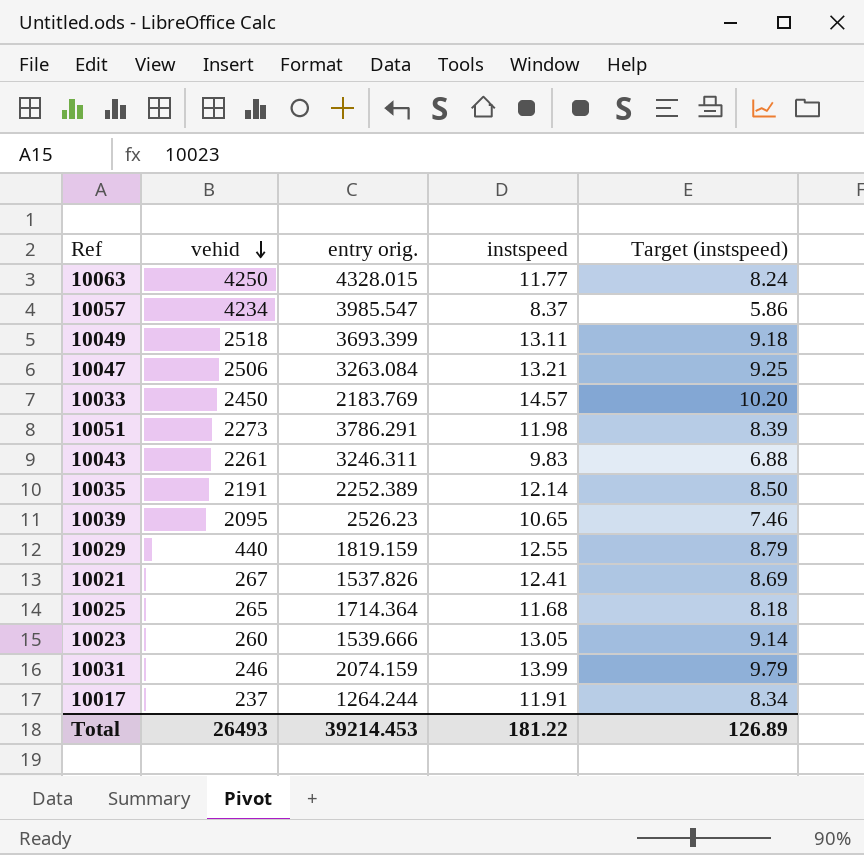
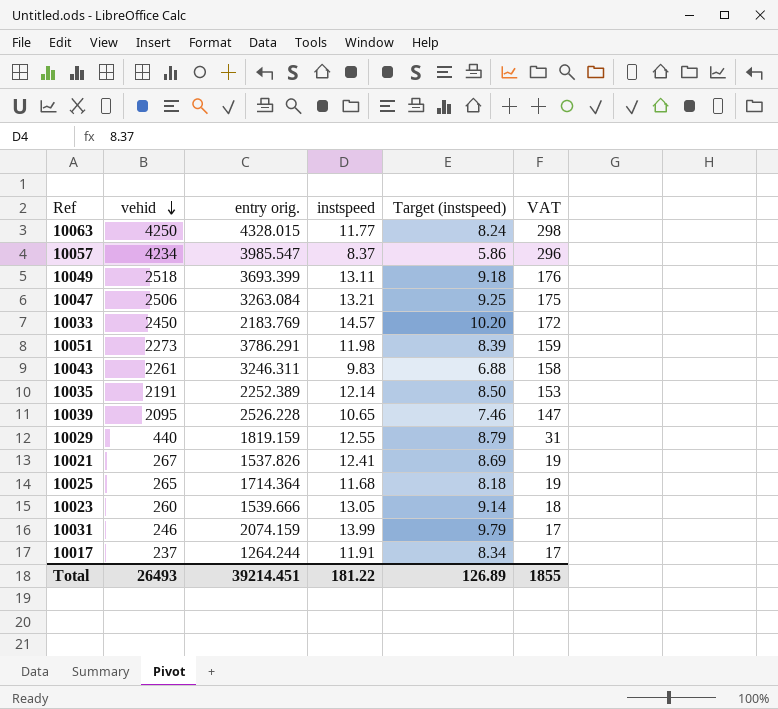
column VAT | formula: none -> [vehid] * 0.07
10039 | entry orig.: 2526.23 -> 2526.228
Total | entry orig.: 39214.453 -> 39214.451

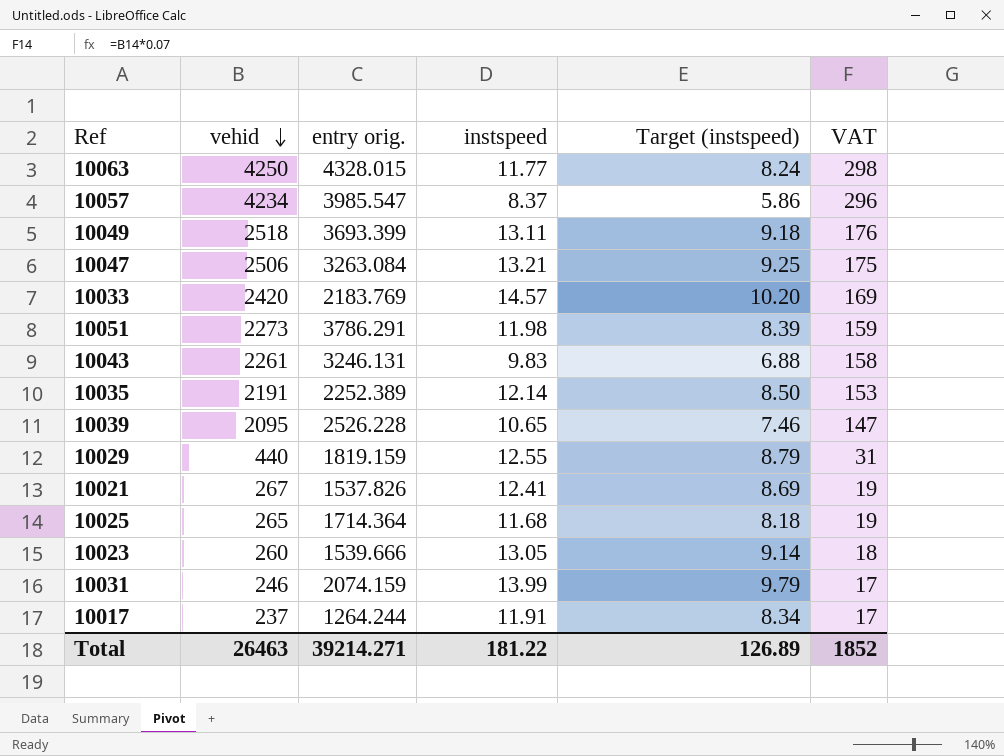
10033 | vehid: 2450 -> 2420
10033 | VAT: 172 -> 169
10043 | entry orig.: 3246.311 -> 3246.131
Total | vehid: 26493 -> 26463
Total | entry orig.: 39214.451 -> 39214.271
Total | VAT: 1855 -> 1852

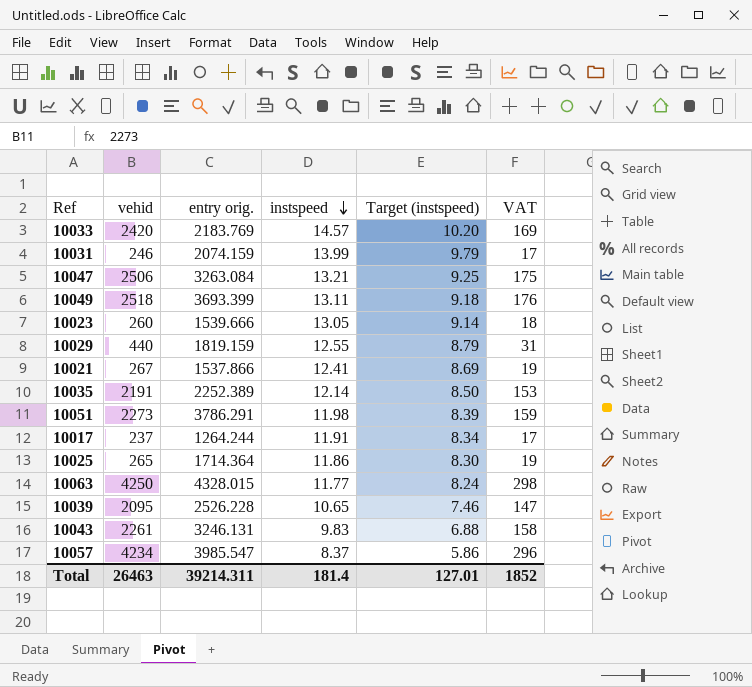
row order: vehid descending -> instspeed descending
10021 | entry orig.: 1537.826 -> 1537.866
10025 | instspeed: 11.68 -> 11.86
10025 | Target (instspeed): 8.18 -> 8.30
Total | entry orig.: 39214.271 -> 39214.311
Total | instspeed: 181.22 -> 181.4
Total | Target (instspeed): 126.89 -> 127.01

